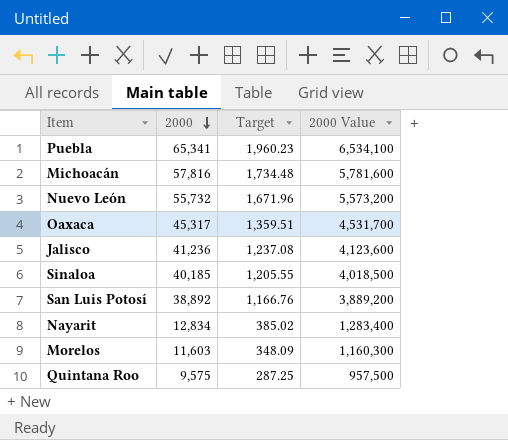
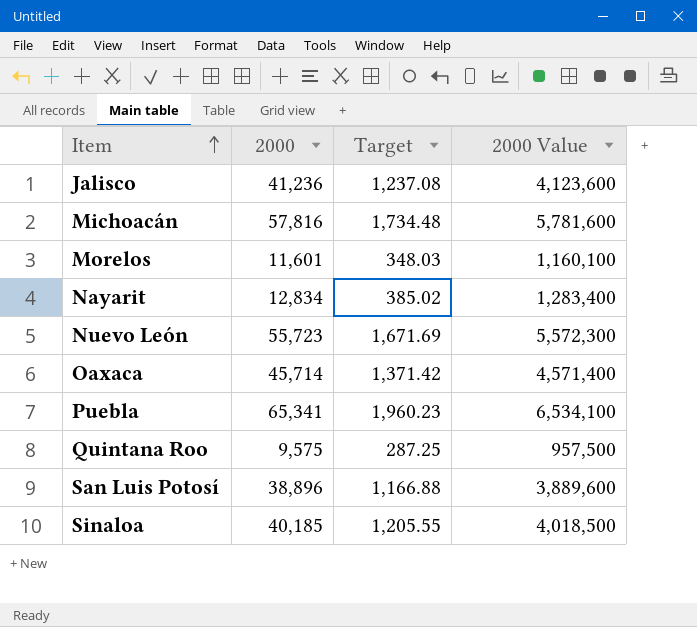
row order: 2000 descending -> Item ascending
Morelos | 2000: 11,603 -> 11,601
Morelos | Target: 348.09 -> 348.03
Morelos | 2000 Value: 1,160,300 -> 1,160,100
Nuevo León | 2000: 55,732 -> 55,723
Nuevo León | Target: 1,671.96 -> 1,671.69
Nuevo León | 2000 Value: 5,573,200 -> 5,572,300
Oaxaca | 2000: 45,317 -> 45,714
Oaxaca | Target: 1,359.51 -> 1,371.42
Oaxaca | 2000 Value: 4,531,700 -> 4,571,400
San Luis Potosí | 2000: 38,892 -> 38,896
San Luis Potosí | Target: 1,166.76 -> 1,166.88
San Luis Potosí | 2000 Value: 3,889,200 -> 3,889,600

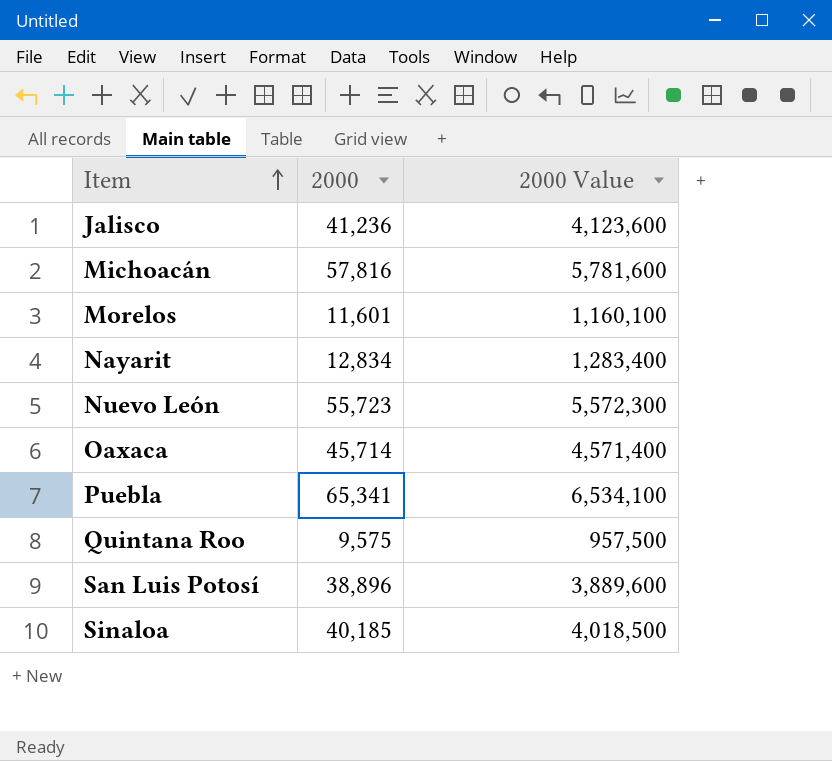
column Target | formula: [2000] * 0.03 -> none

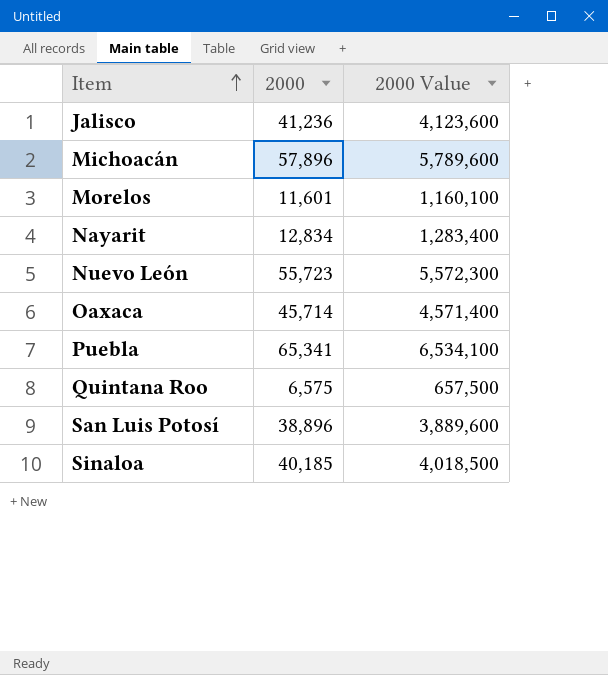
Michoacán | 2000: 57,816 -> 57,896
Michoacán | 2000 Value: 5,781,600 -> 5,789,600
Quintana Roo | 2000: 9,575 -> 6,575
Quintana Roo | 2000 Value: 957,500 -> 657,500

